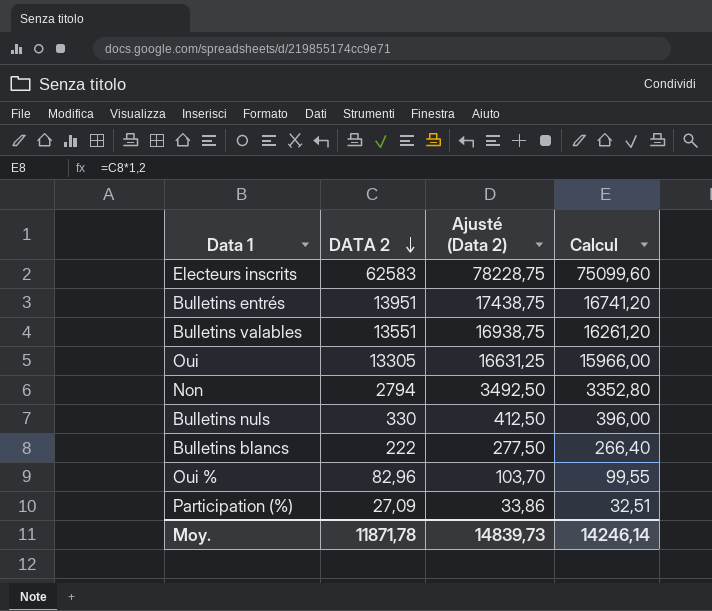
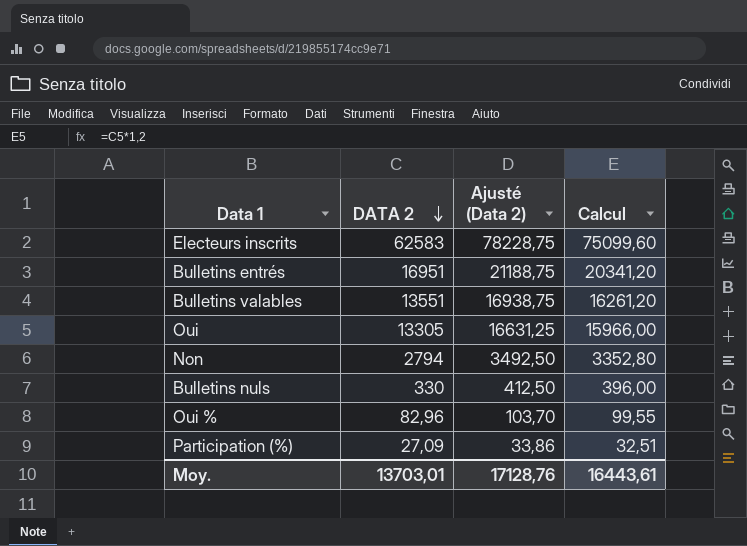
row Bulletins blancs: 222 | 277,50 | 266,40 -> none
Bulletins entrés | DATA 2: 13951 -> 16951
Bulletins entrés | Ajusté (Data 2): 17438,75 -> 21188,75
Bulletins entrés | Calcul: 16741,20 -> 20341,20
Moy. | DATA 2: 11871,78 -> 13703,01
Moy. | Ajusté (Data 2): 14839,73 -> 17128,76
Moy. | Calcul: 14246,14 -> 16443,61

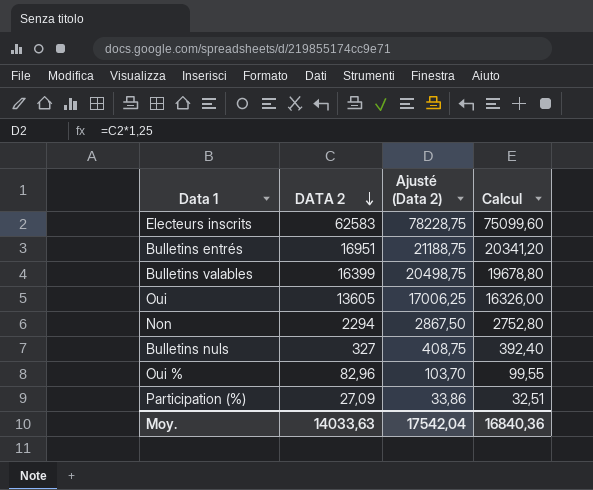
Bulletins valables | DATA 2: 13551 -> 16399
Bulletins valables | Ajusté (Data 2): 16938,75 -> 20498,75
Bulletins valables | Calcul: 16261,20 -> 19678,80
Oui | DATA 2: 13305 -> 13605
Oui | Ajusté (Data 2): 16631,25 -> 17006,25
Oui | Calcul: 15966,00 -> 16326,00
Non | DATA 2: 2794 -> 2294
Non | Ajusté (Data 2): 3492,50 -> 2867,50
Non | Calcul: 3352,80 -> 2752,80
Bulletins nuls | DATA 2: 330 -> 327
Bulletins nuls | Ajusté (Data 2): 412,50 -> 408,75
Bulletins nuls | Calcul: 396,00 -> 392,40
Moy. | DATA 2: 13703,01 -> 14033,63
Moy. | Ajusté (Data 2): 17128,76 -> 17542,04
Moy. | Calcul: 16443,61 -> 16840,36

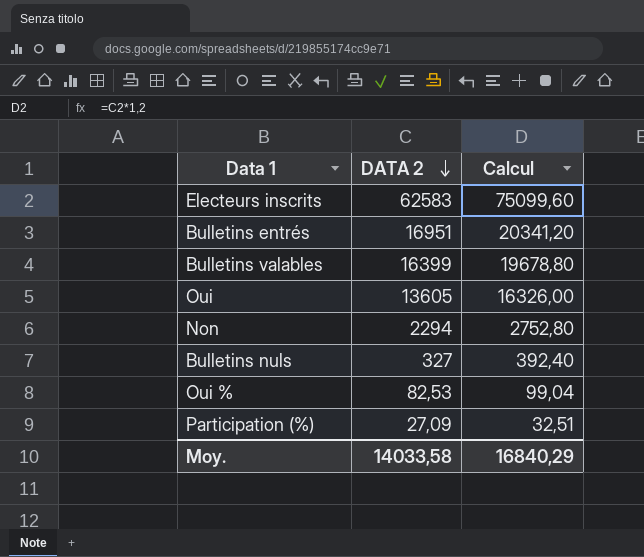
column Ajusté (Data 2) | formula: [DATA 2] * 1,25 -> none
Oui % | DATA 2: 82,96 -> 82,53
Oui % | Calcul: 99,55 -> 99,04
Moy. | DATA 2: 14033,63 -> 14033,58
Moy. | Calcul: 16840,36 -> 16840,29

